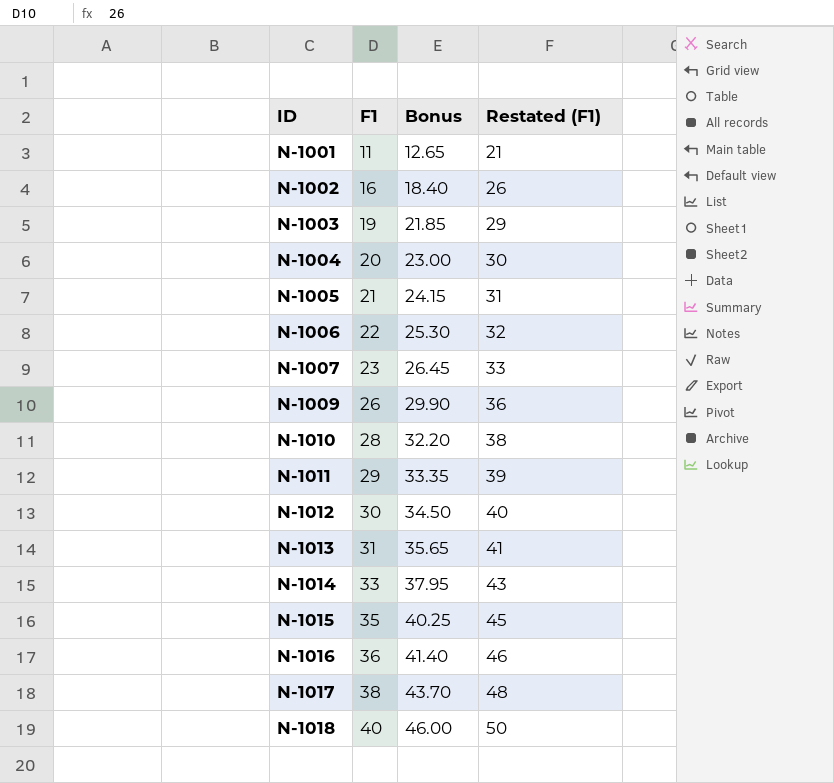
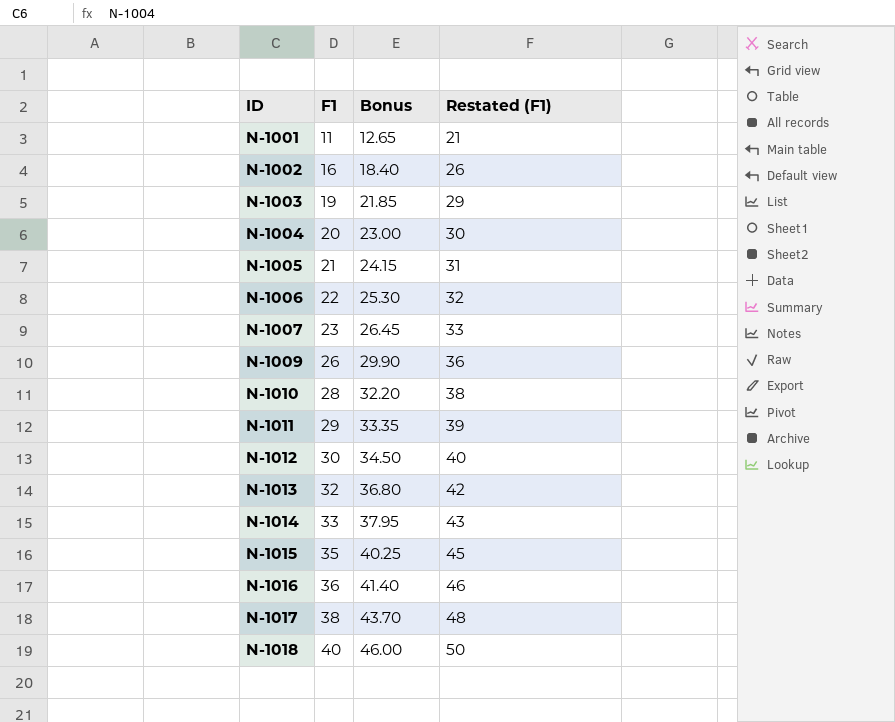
N-1013 | F1: 31 -> 32
N-1013 | Bonus: 35.65 -> 36.80
N-1013 | Restated (F1): 41 -> 42

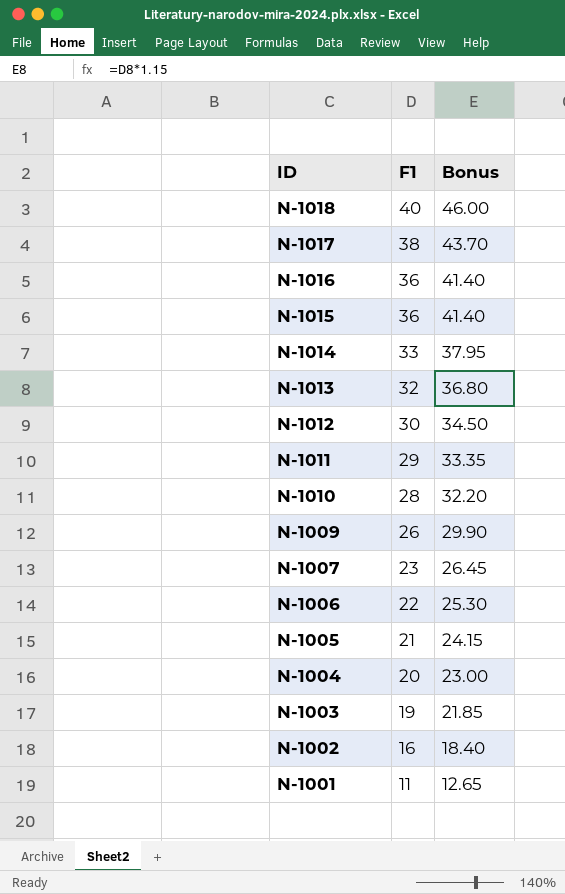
row order: ID ascending -> ID descending
column Restated (F1) | formula: [F1] + 10 -> none
N-1015 | F1: 35 -> 36
N-1015 | Bonus: 40.25 -> 41.40

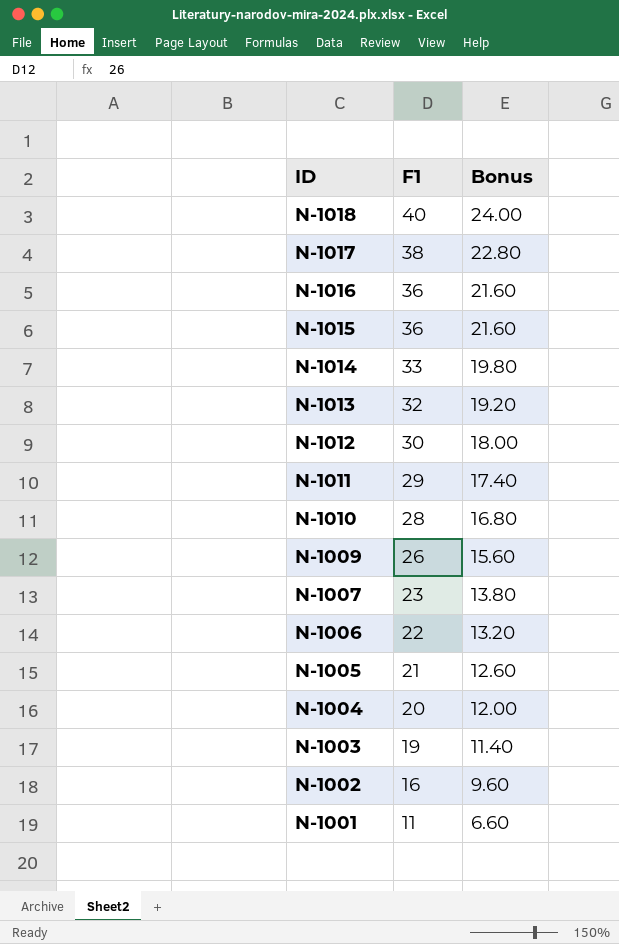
column Bonus | formula: [F1] * 1.15 -> [F1] * 0.6

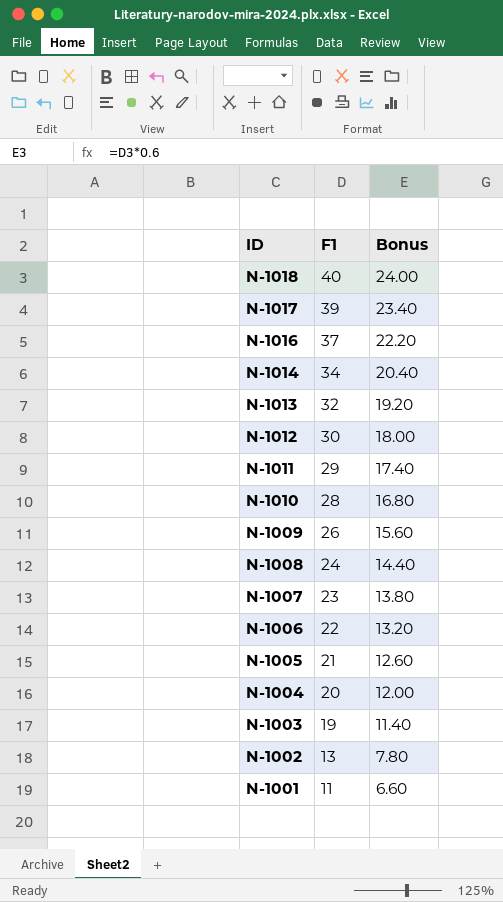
row N-1015: 36 | 21.60 -> none
N-1017 | F1: 38 -> 39
N-1017 | Bonus: 22.80 -> 23.40
N-1016 | F1: 36 -> 37
N-1016 | Bonus: 21.60 -> 22.20
N-1014 | F1: 33 -> 34
N-1014 | Bonus: 19.80 -> 20.40
row N-1008: none -> 24 | 14.40
N-1002 | F1: 16 -> 13
N-1002 | Bonus: 9.60 -> 7.80

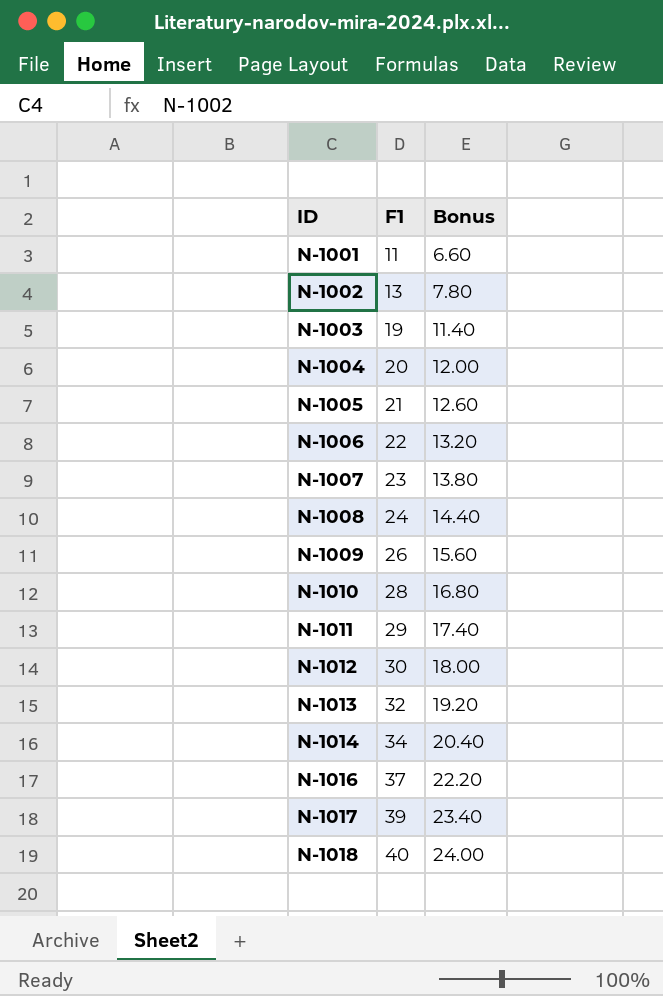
row order: ID descending -> ID ascending

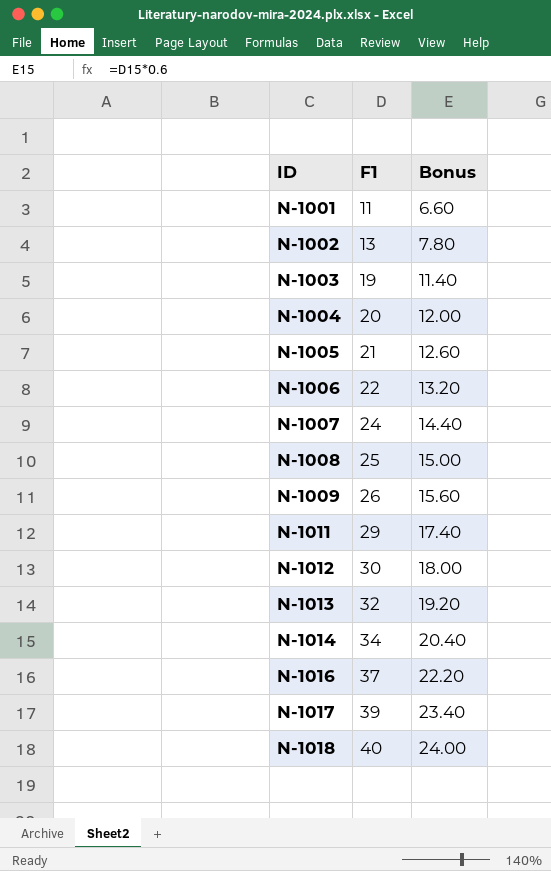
row N-1010: 28 | 16.80 -> none
N-1007 | F1: 23 -> 24
N-1007 | Bonus: 13.80 -> 14.40
N-1008 | F1: 24 -> 25
N-1008 | Bonus: 14.40 -> 15.00

